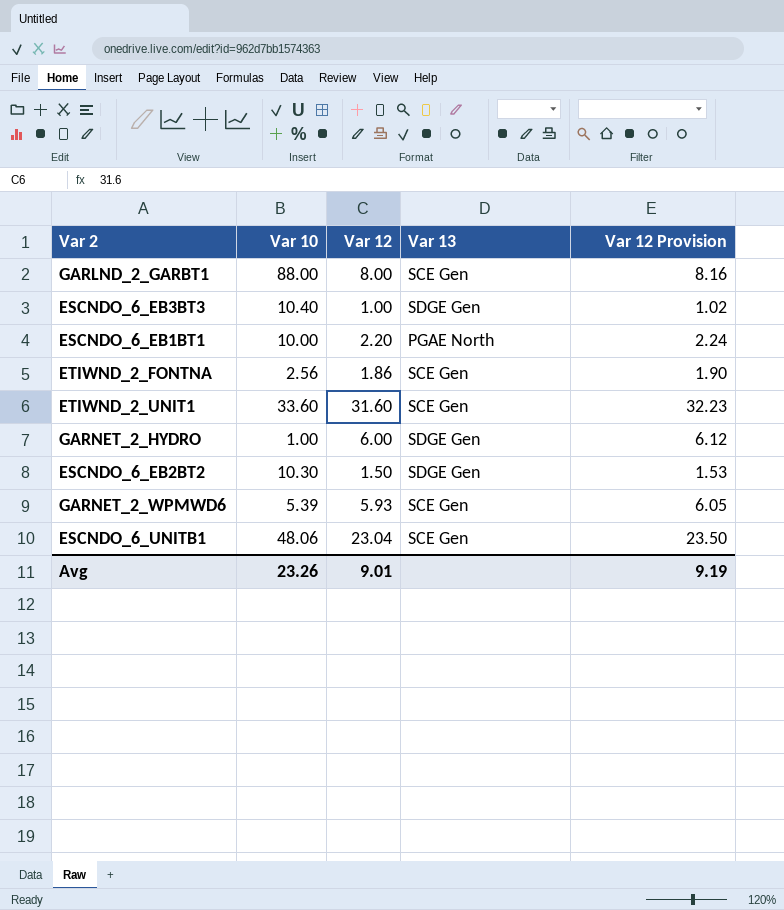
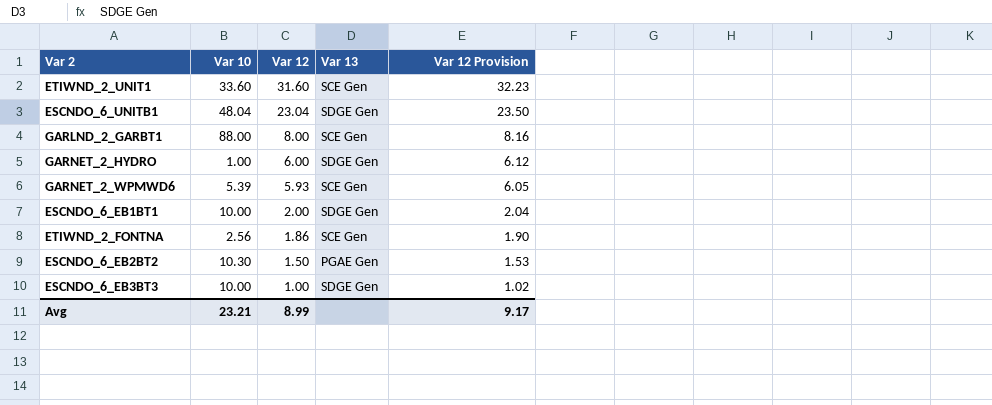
row order: none -> Var 12 descending
ESCNDO_6_UNITB1 | Var 10: 48.06 -> 48.04
ESCNDO_6_UNITB1 | Var 13: SCE Gen -> SDGE Gen
ESCNDO_6_EB1BT1 | Var 12: 2.20 -> 2.00
ESCNDO_6_EB1BT1 | Var 13: PGAE North -> SDGE Gen
ESCNDO_6_EB1BT1 | Var 12 Provision: 2.24 -> 2.04
ESCNDO_6_EB2BT2 | Var 13: SDGE Gen -> PGAE Gen
ESCNDO_6_EB3BT3 | Var 10: 10.40 -> 10.00
Avg | Var 10: 23.26 -> 23.21
Avg | Var 12: 9.01 -> 8.99
Avg | Var 12 Provision: 9.19 -> 9.17

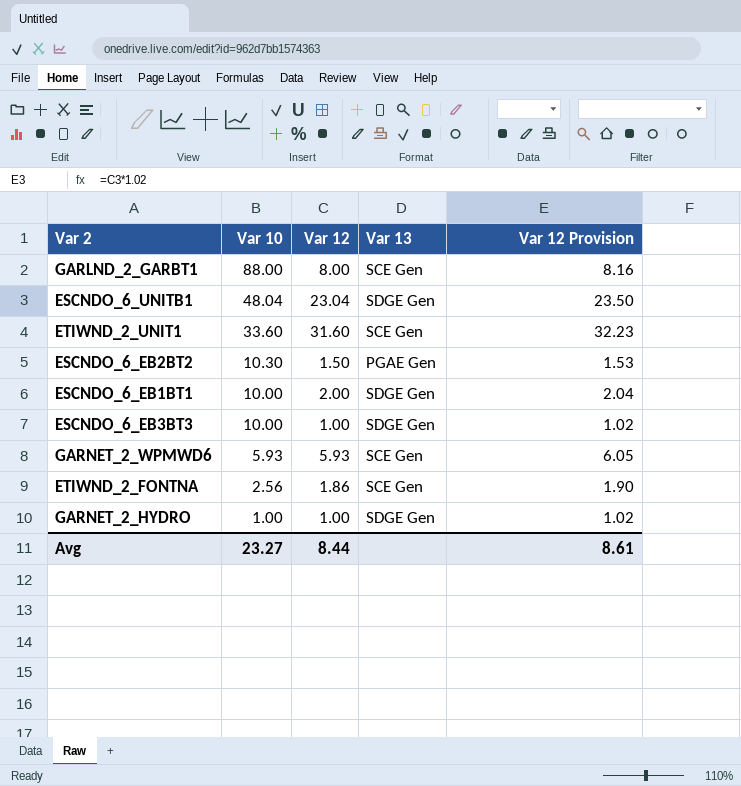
row order: Var 12 descending -> Var 10 descending
GARNET_2_WPMWD6 | Var 10: 5.39 -> 5.93
GARNET_2_HYDRO | Var 12: 6.00 -> 1.00
GARNET_2_HYDRO | Var 12 Provision: 6.12 -> 1.02
Avg | Var 10: 23.21 -> 23.27
Avg | Var 12: 8.99 -> 8.44
Avg | Var 12 Provision: 9.17 -> 8.61

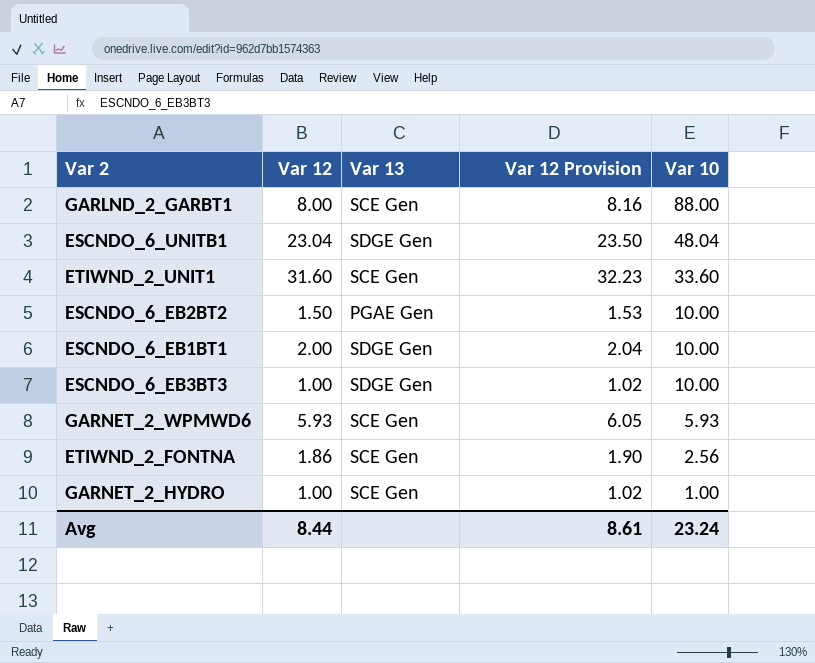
column Var 10 | position: 2 -> 5
ESCNDO_6_EB2BT2 | Var 10: 10.30 -> 10.00
GARNET_2_HYDRO | Var 13: SDGE Gen -> SCE Gen
Avg | Var 10: 23.27 -> 23.24

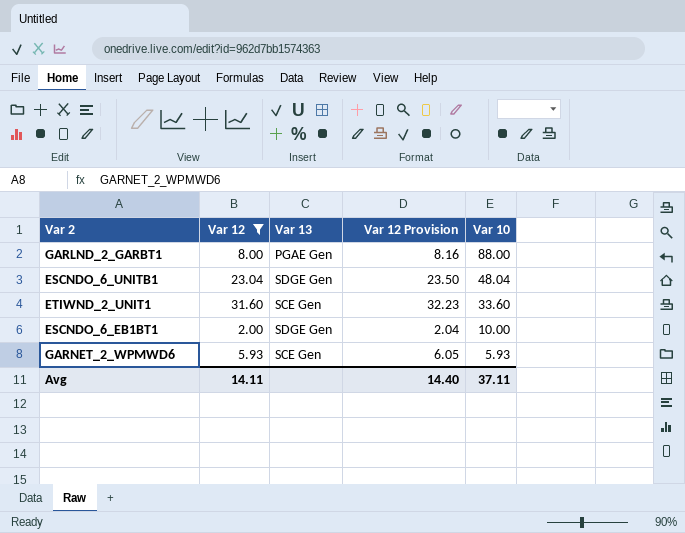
filter: none -> Var 12 >= 2.00
GARLND_2_GARBT1 | Var 13: SCE Gen -> PGAE Gen
Avg | Var 12: 8.44 -> 14.11
Avg | Var 12 Provision: 8.61 -> 14.40
Avg | Var 10: 23.24 -> 37.11

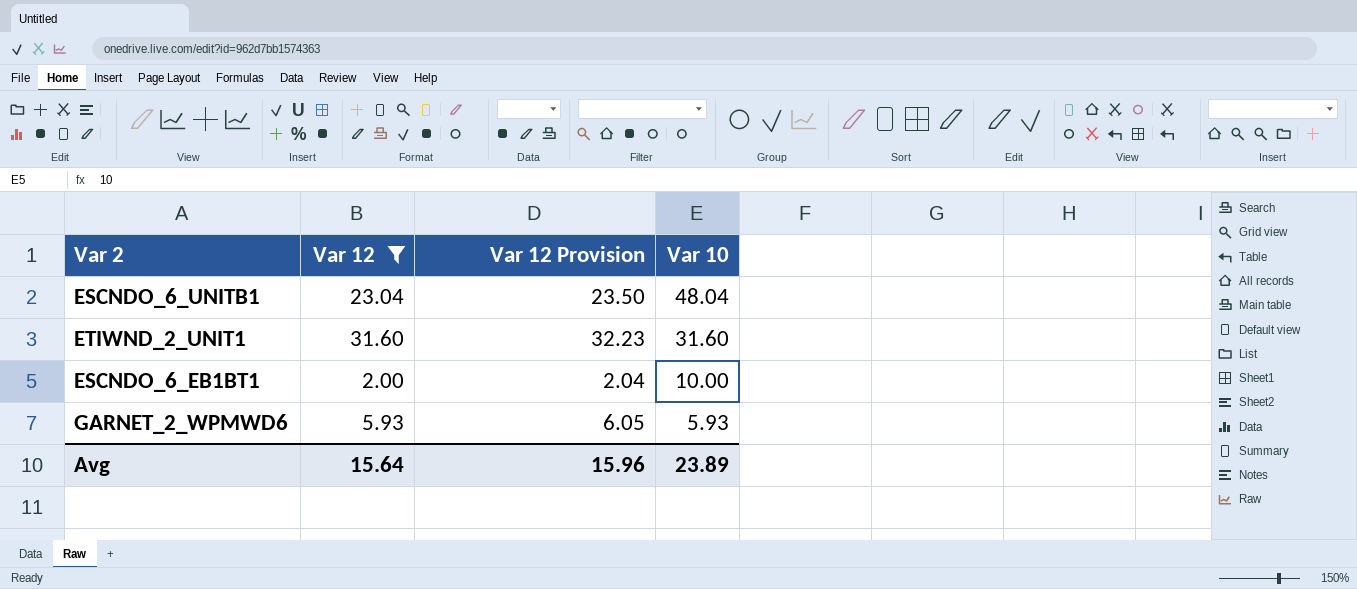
column Var 13 | position: 3 -> none
row GARLND_2_GARBT1: 8.00 | PGAE Gen | 8.16 | 88.00 -> none
ETIWND_2_UNIT1 | Var 10: 33.60 -> 31.60
Avg | Var 12: 14.11 -> 15.64
Avg | Var 12 Provision: 14.40 -> 15.96
Avg | Var 10: 37.11 -> 23.89

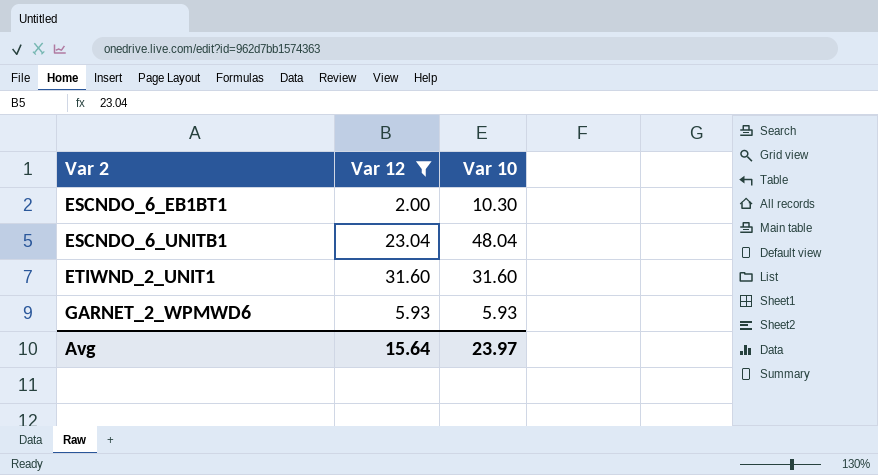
row order: Var 10 descending -> Var 2 ascending
column Var 12 Provision | formula: [Var 12] * 1.02 -> none
ESCNDO_6_EB1BT1 | Var 10: 10.00 -> 10.30
Avg | Var 10: 23.89 -> 23.97

